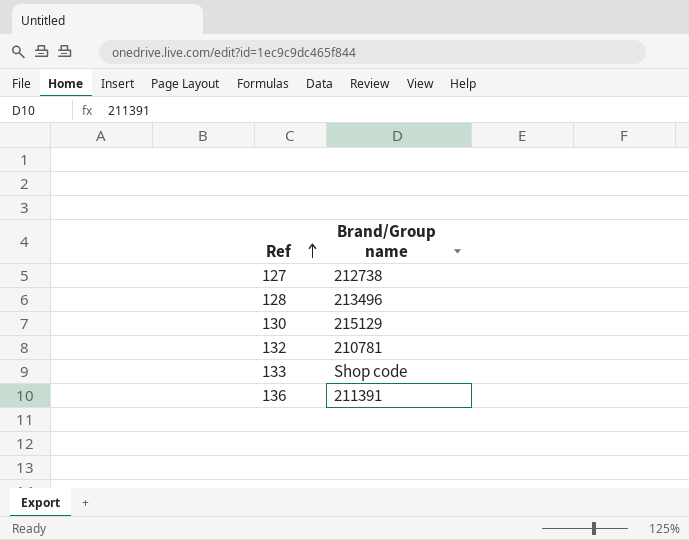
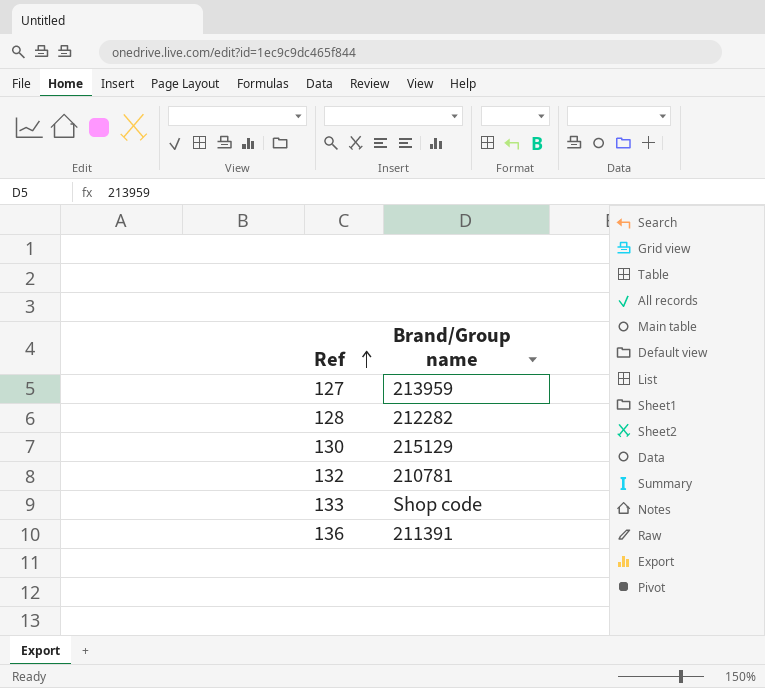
127 | Brand/Group name: 212738 -> 213959
128 | Brand/Group name: 213496 -> 212282

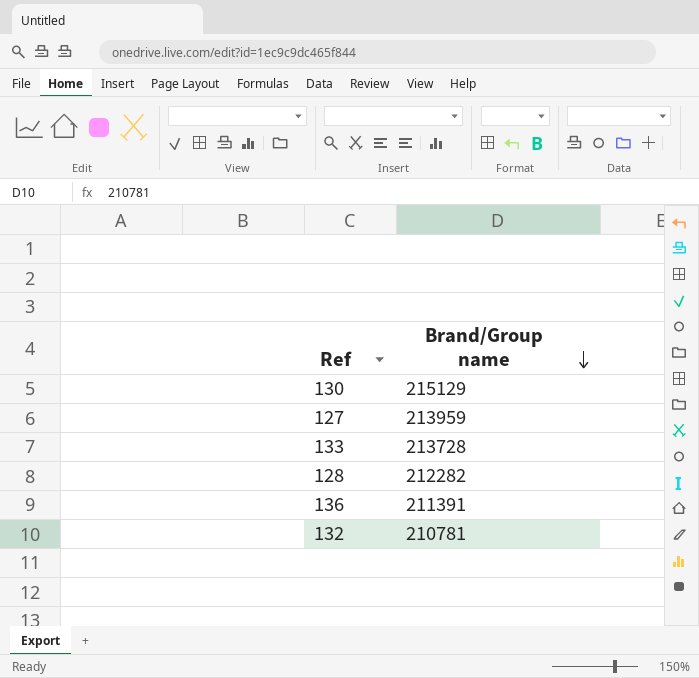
row order: Ref ascending -> Brand/Group name descending
133 | Brand/Group name: Shop code -> 213728

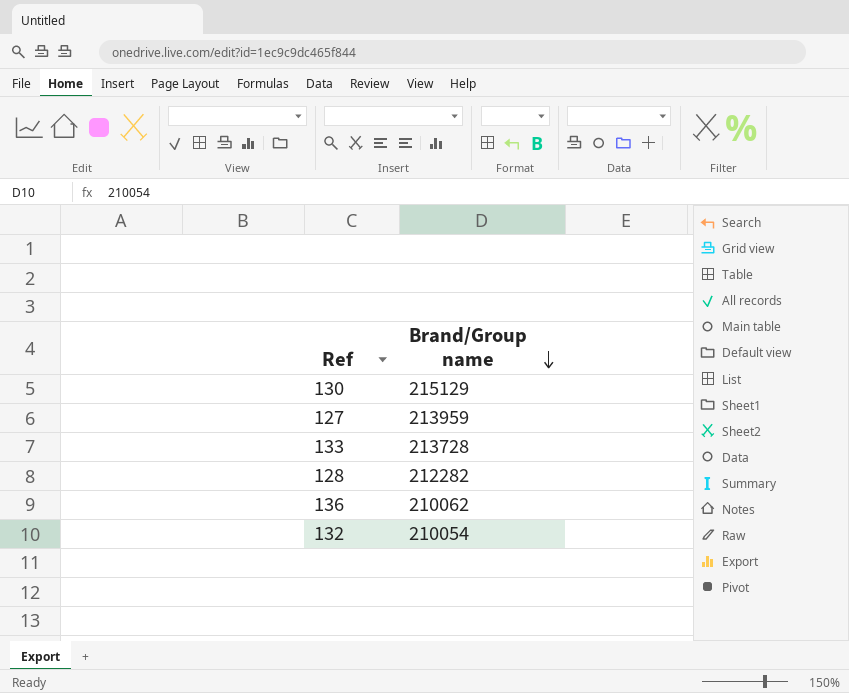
136 | Brand/Group name: 211391 -> 210062
132 | Brand/Group name: 210781 -> 210054

